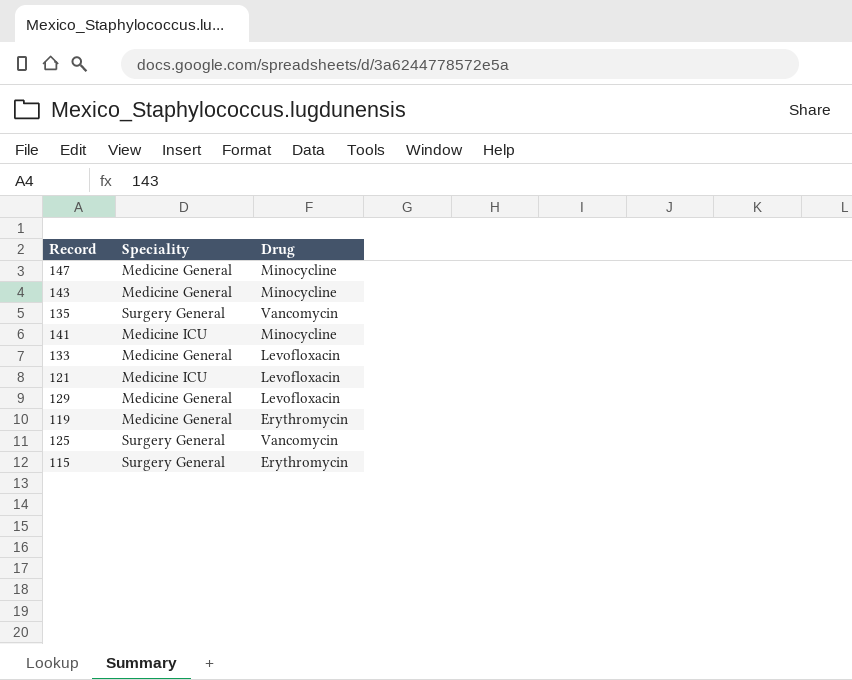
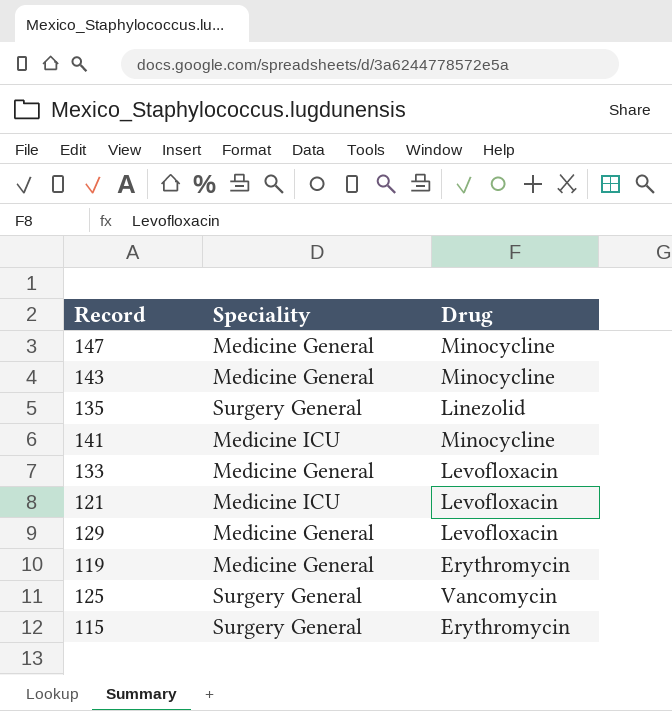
135 | Drug: Vancomycin -> Linezolid

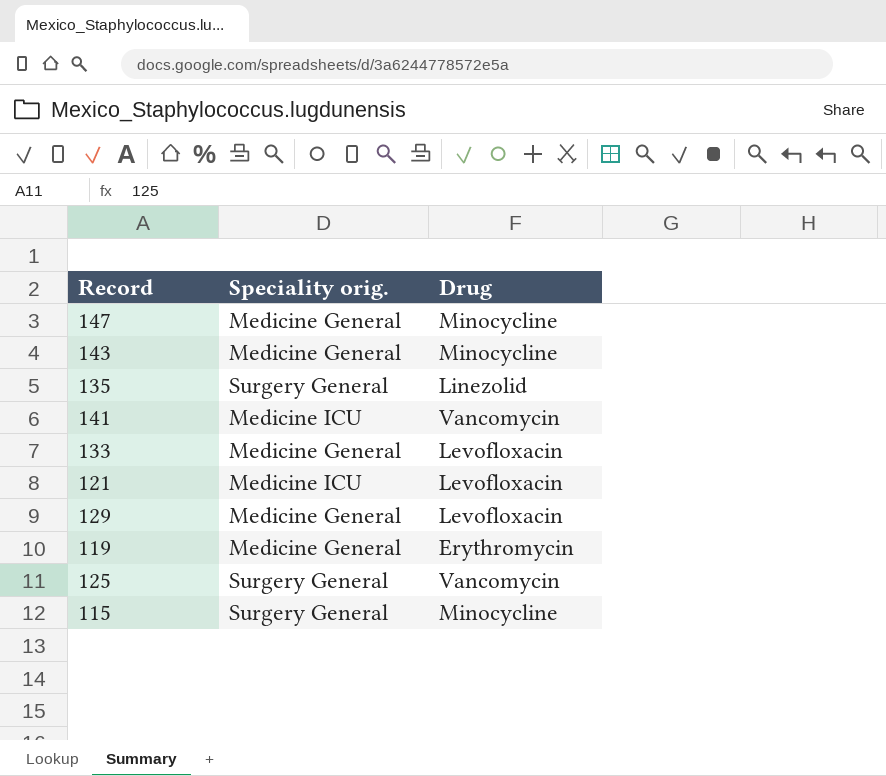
column name: Speciality -> Speciality orig.
141 | Drug: Minocycline -> Vancomycin
115 | Drug: Erythromycin -> Minocycline

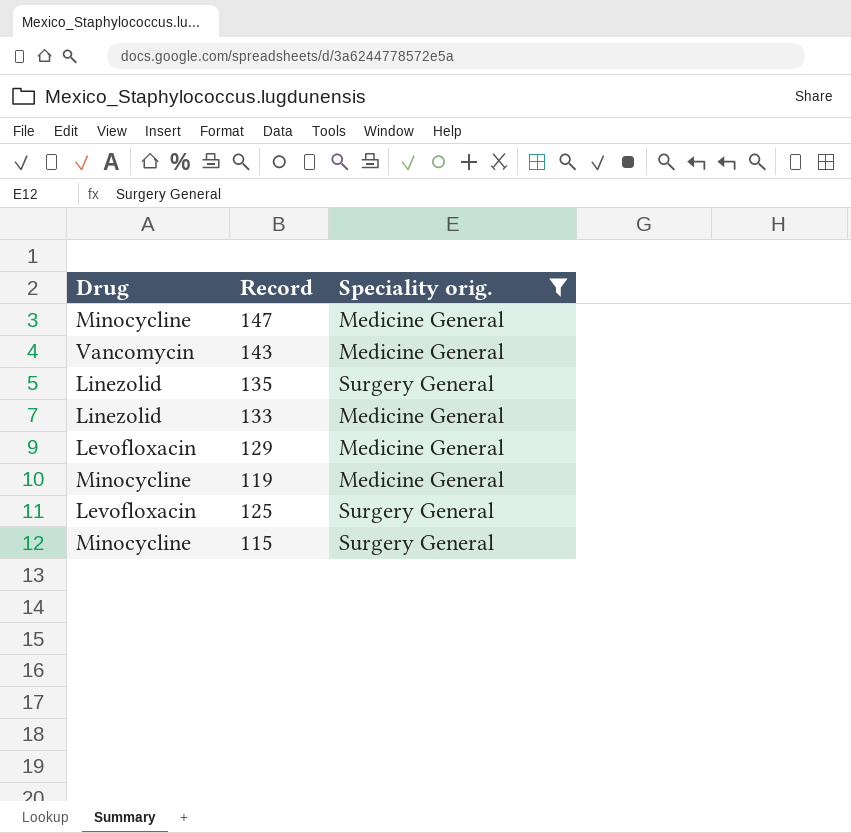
filter: none -> Speciality orig. != Medicine ICU
column Drug | position: 3 -> 1
143 | Drug: Minocycline -> Vancomycin
133 | Drug: Levofloxacin -> Linezolid
119 | Drug: Erythromycin -> Minocycline
125 | Drug: Vancomycin -> Levofloxacin

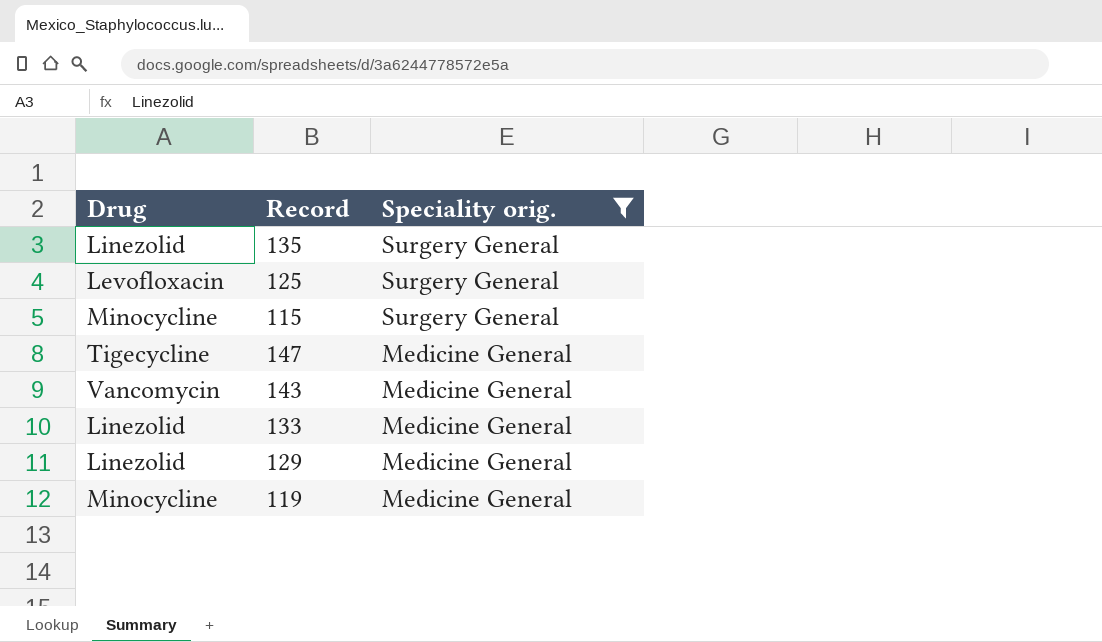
row order: none -> Speciality orig. descending
147 | Drug: Minocycline -> Tigecycline
129 | Drug: Levofloxacin -> Linezolid

